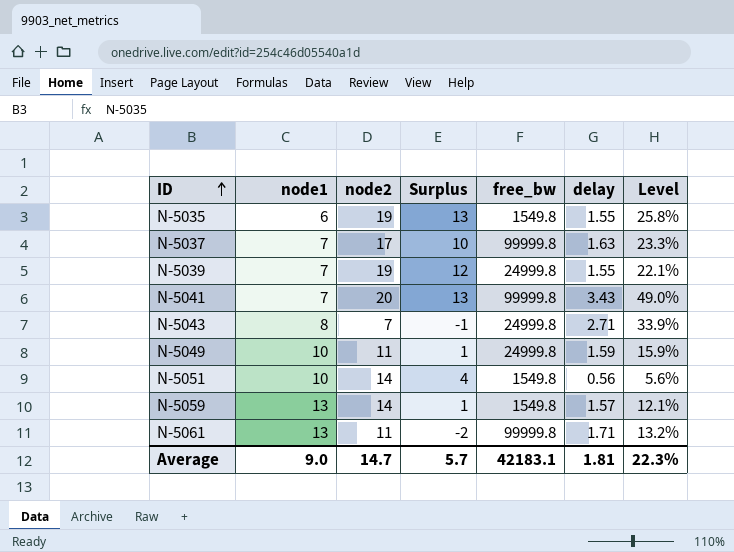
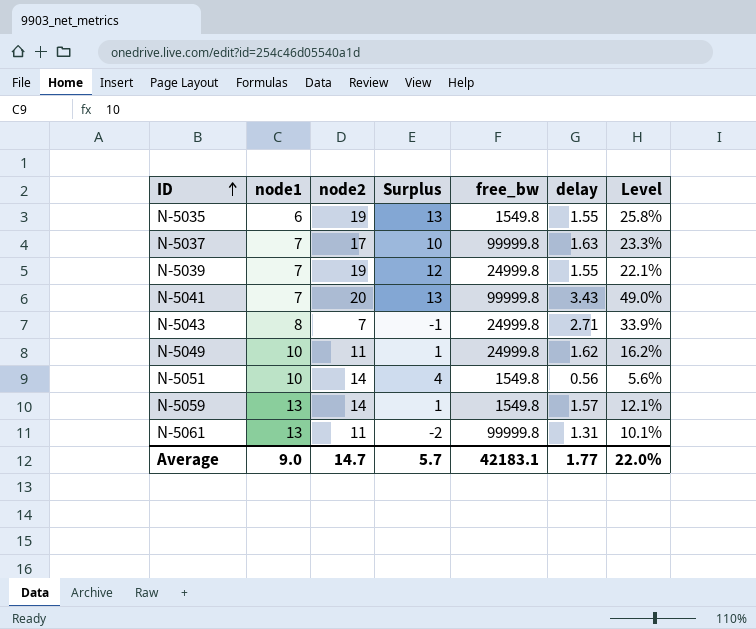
N-5049 | delay: 1.59 -> 1.62
N-5049 | Level: 15.9% -> 16.2%
N-5061 | delay: 1.71 -> 1.31
N-5061 | Level: 13.2% -> 10.1%
Average | delay: 1.81 -> 1.77
Average | Level: 22.3% -> 22.0%

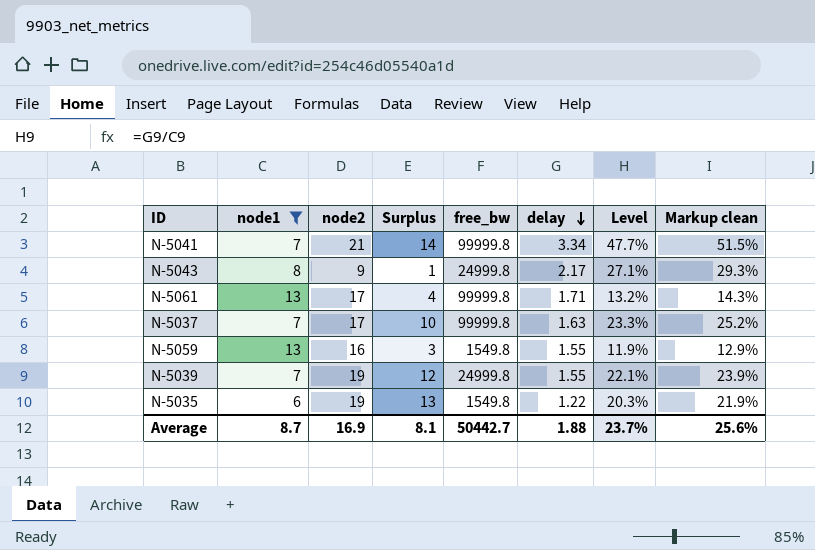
filter: none -> node1 != 10
row order: ID ascending -> delay descending
column Markup clean | formula: none -> [Level] * 1.08
N-5041 | node2: 20 -> 21
N-5041 | Surplus: 13 -> 14
N-5041 | delay: 3.43 -> 3.34
N-5041 | Level: 49.0% -> 47.7%
N-5043 | node2: 7 -> 9
N-5043 | Surplus: -1 -> 1
N-5043 | delay: 2.71 -> 2.17
N-5043 | Level: 33.9% -> 27.1%
N-5061 | node2: 11 -> 17
N-5061 | Surplus: -2 -> 4
N-5061 | delay: 1.31 -> 1.71
N-5061 | Level: 10.1% -> 13.2%
N-5059 | node2: 14 -> 16
N-5059 | Surplus: 1 -> 3
N-5059 | delay: 1.57 -> 1.55
N-5059 | Level: 12.1% -> 11.9%
N-5035 | delay: 1.55 -> 1.22
N-5035 | Level: 25.8% -> 20.3%
Average | node1: 9.0 -> 8.7
Average | node2: 14.7 -> 16.9
Average | Surplus: 5.7 -> 8.1
Average | free_bw: 42183.1 -> 50442.7
Average | delay: 1.77 -> 1.88
Average | Level: 22.0% -> 23.7%

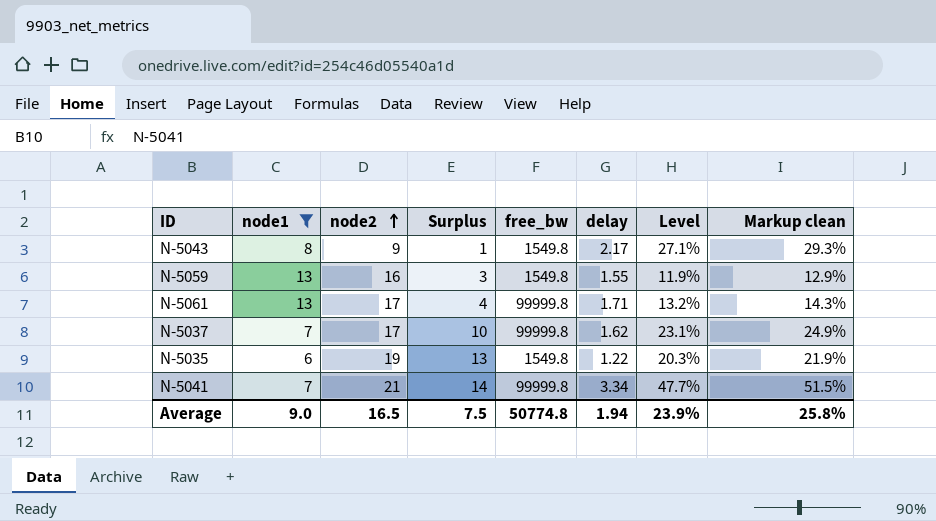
row order: delay descending -> node2 ascending
row N-5039: 7 | 19 | 12 | 24999.8 | 1.55 | 22.1% | 23.9% -> none
N-5043 | free_bw: 24999.8 -> 1549.8
N-5037 | delay: 1.63 -> 1.62
N-5037 | Level: 23.3% -> 23.1%
N-5037 | Markup clean: 25.2% -> 24.9%
Average | node1: 8.7 -> 9.0
Average | node2: 16.9 -> 16.5
Average | Surplus: 8.1 -> 7.5
Average | free_bw: 50442.7 -> 50774.8
Average | delay: 1.88 -> 1.94
Average | Level: 23.7% -> 23.9%
Average | Markup clean: 25.6% -> 25.8%

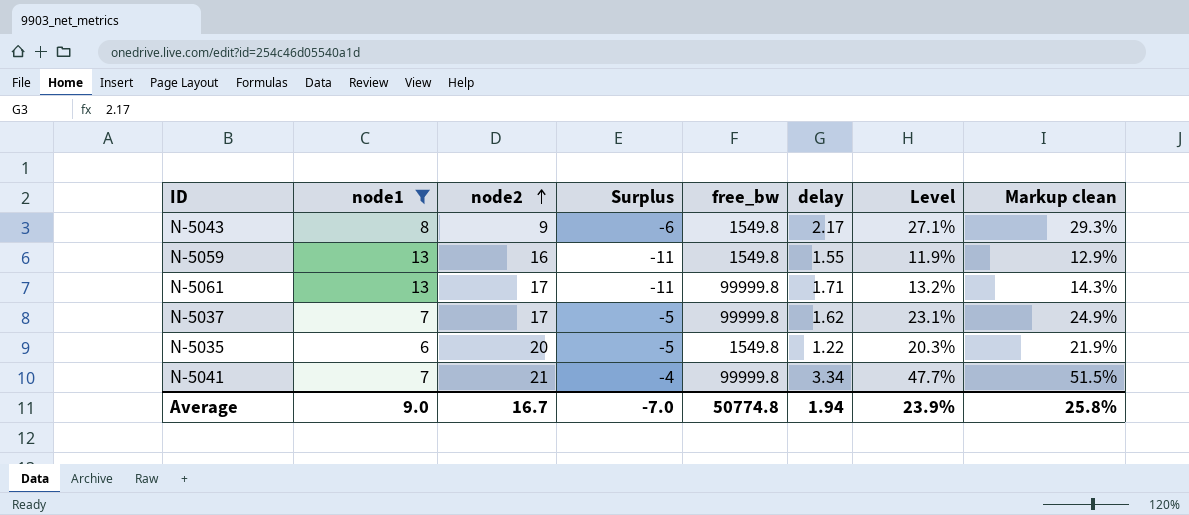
column Surplus | formula: [node2] - [node1] -> [delay] - [node1]
N-5035 | node2: 19 -> 20
Average | node2: 16.5 -> 16.7
Average | Surplus: 7.5 -> -7.0

